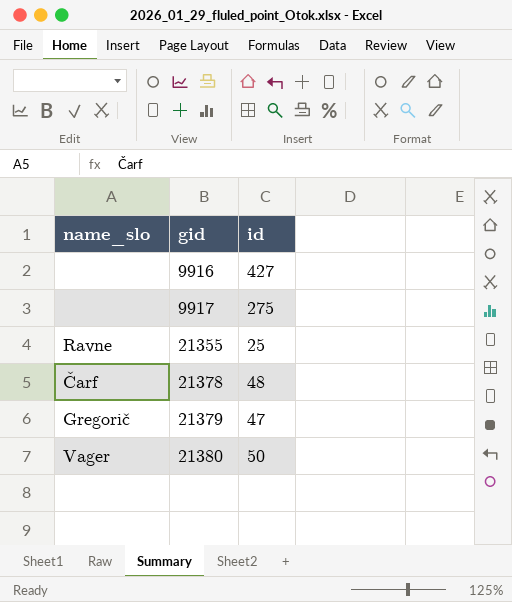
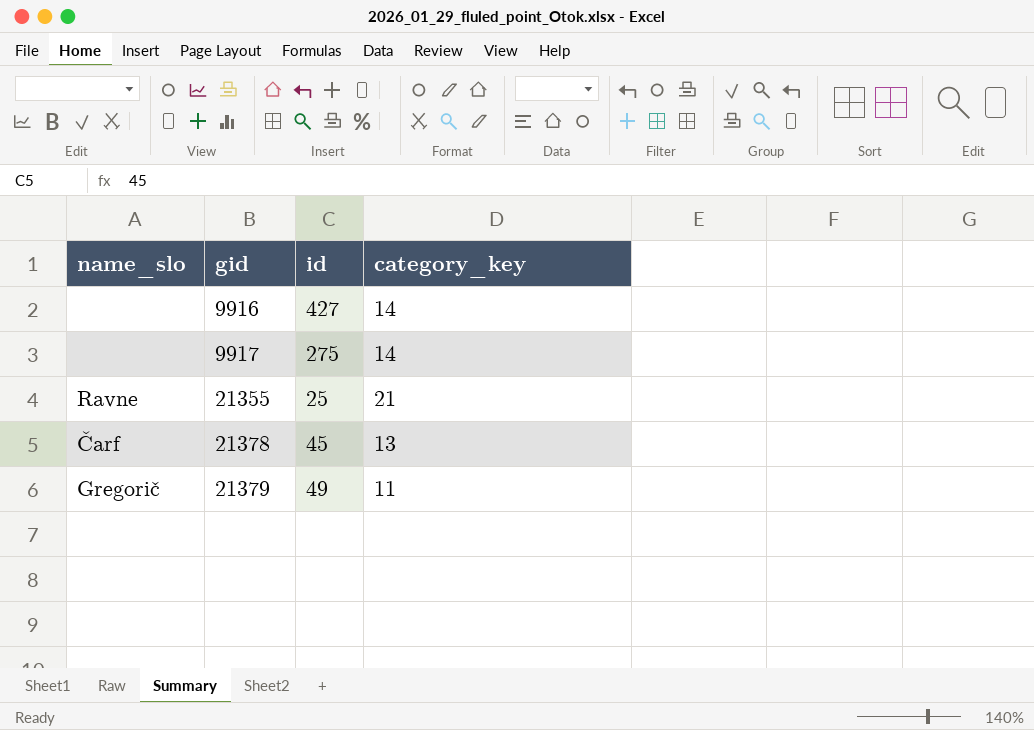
column category_key | position: none -> 4
row 21380: Vager | 50 -> none
21378 | id: 48 -> 45
21379 | id: 47 -> 49

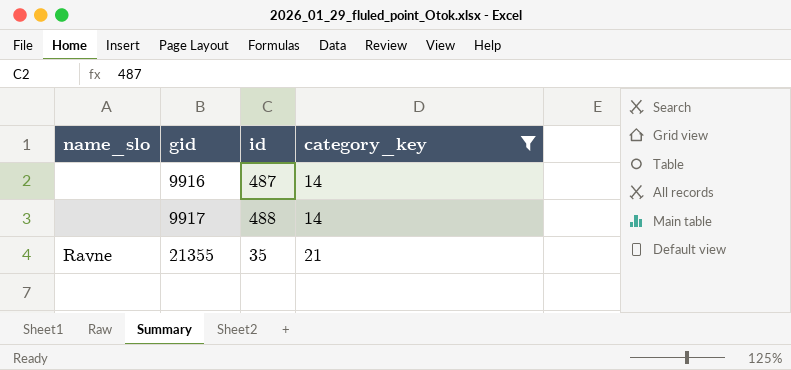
filter: none -> category_key >= 14
9916 | id: 427 -> 487
9917 | id: 275 -> 488
21355 | id: 25 -> 35

